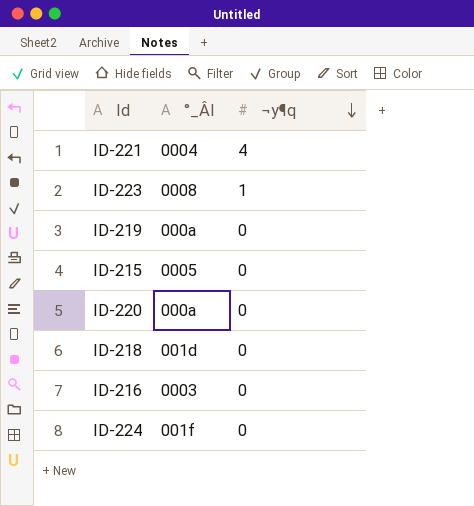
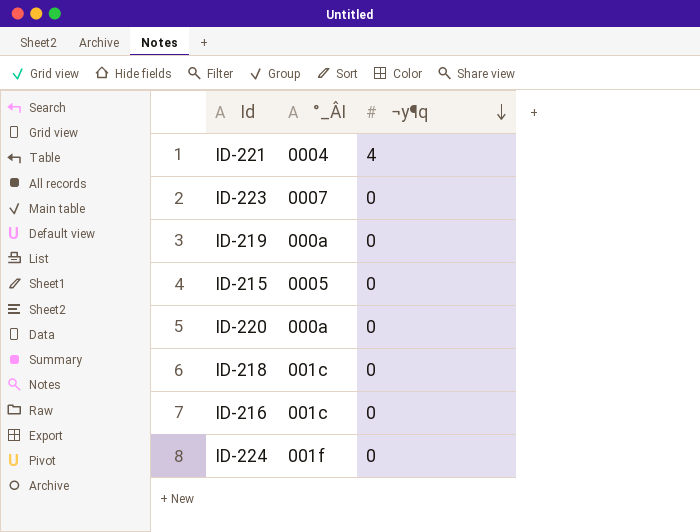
ID-223 | °_ÂI: 0008 -> 0007
ID-223 | ¬y¶q: 1 -> 0
ID-218 | °_ÂI: 001d -> 001c
ID-216 | °_ÂI: 0003 -> 001c

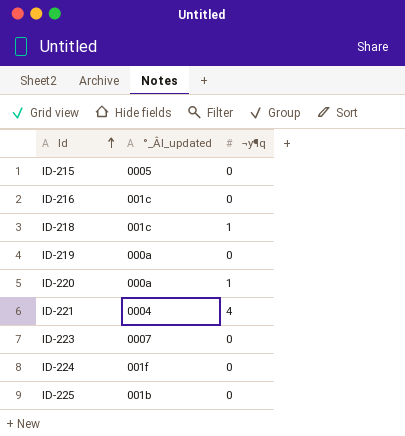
row order: ¬y¶q descending -> Id ascending
column name: °_ÂI -> °_ÂI_updated
ID-218 | ¬y¶q: 0 -> 1
ID-220 | ¬y¶q: 0 -> 1
row ID-225: none -> 001b | 0

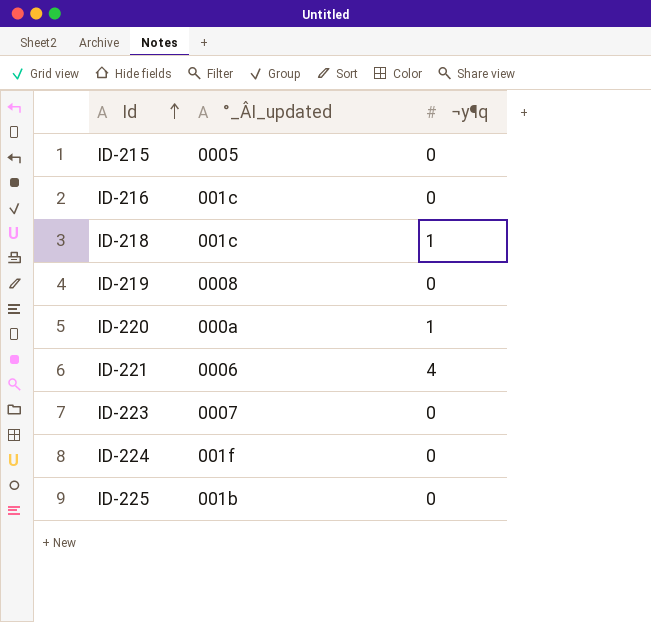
ID-219 | °_ÂI_updated: 000a -> 0008
ID-221 | °_ÂI_updated: 0004 -> 0006

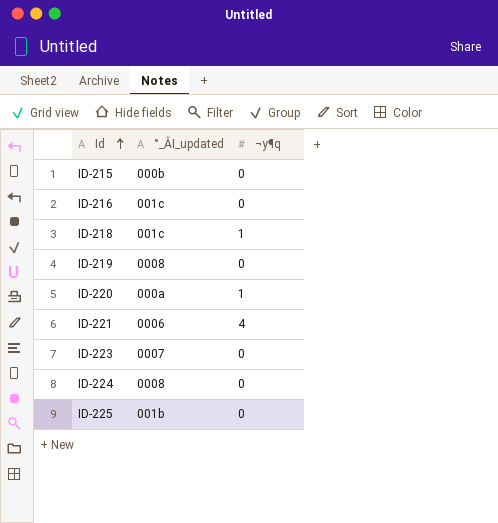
ID-215 | °_ÂI_updated: 0005 -> 000b
ID-224 | °_ÂI_updated: 001f -> 0008

